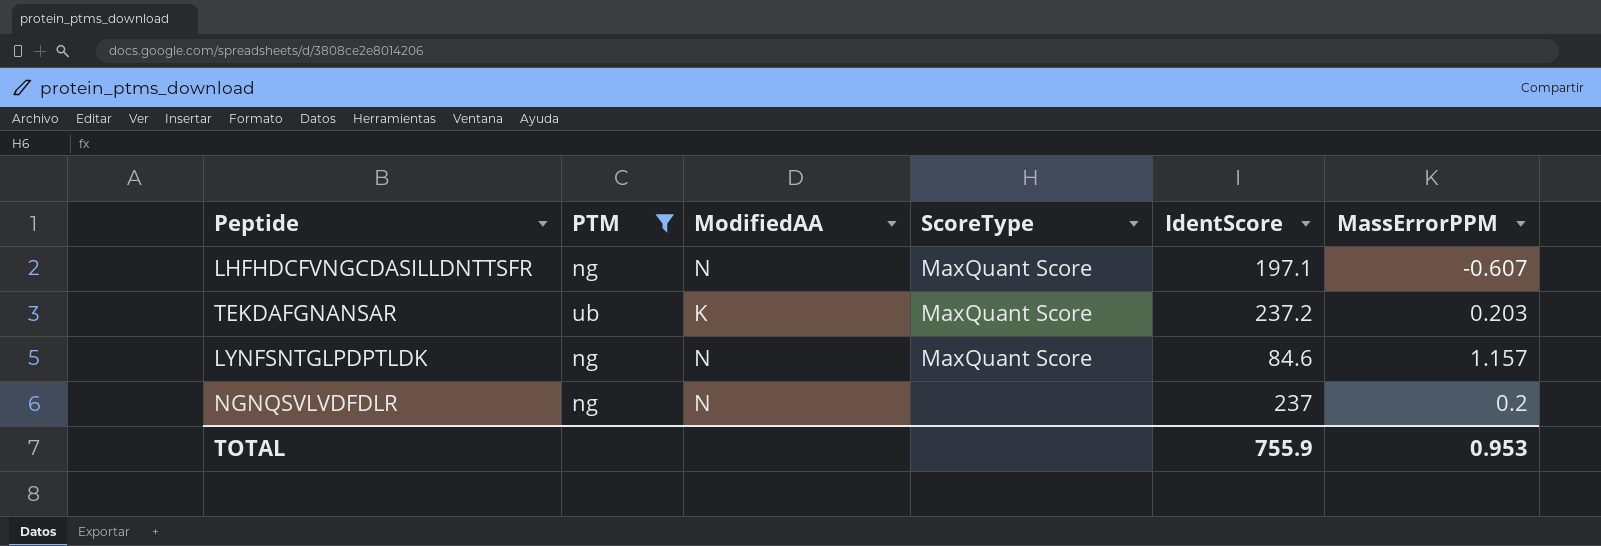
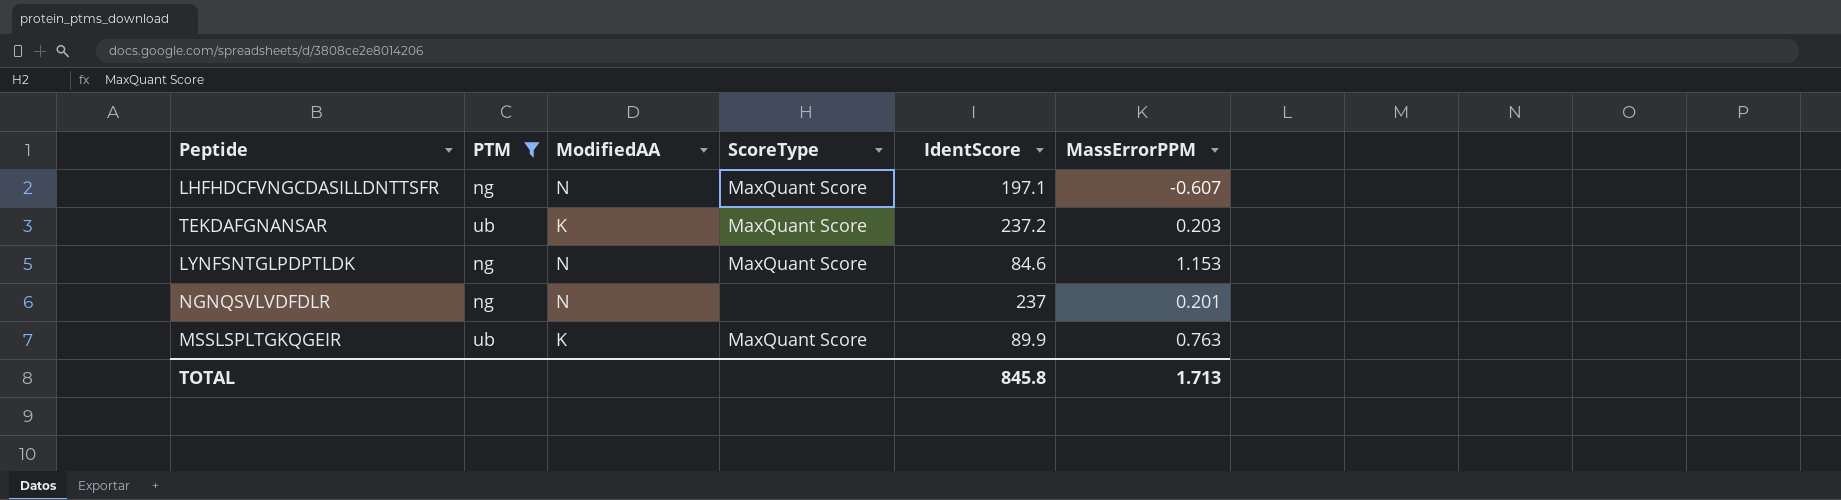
LYNFSNTGLPDPTLDK | MassErrorPPM: 1.157 -> 1.153
NGNQSVLVDFDLR | MassErrorPPM: 0.2 -> 0.201
row MSSLSPLTGKQGEIR: none -> ub | K | MaxQuant Score | 89.9 | 0.763
TOTAL | IdentScore: 755.9 -> 845.8
TOTAL | MassErrorPPM: 0.953 -> 1.713

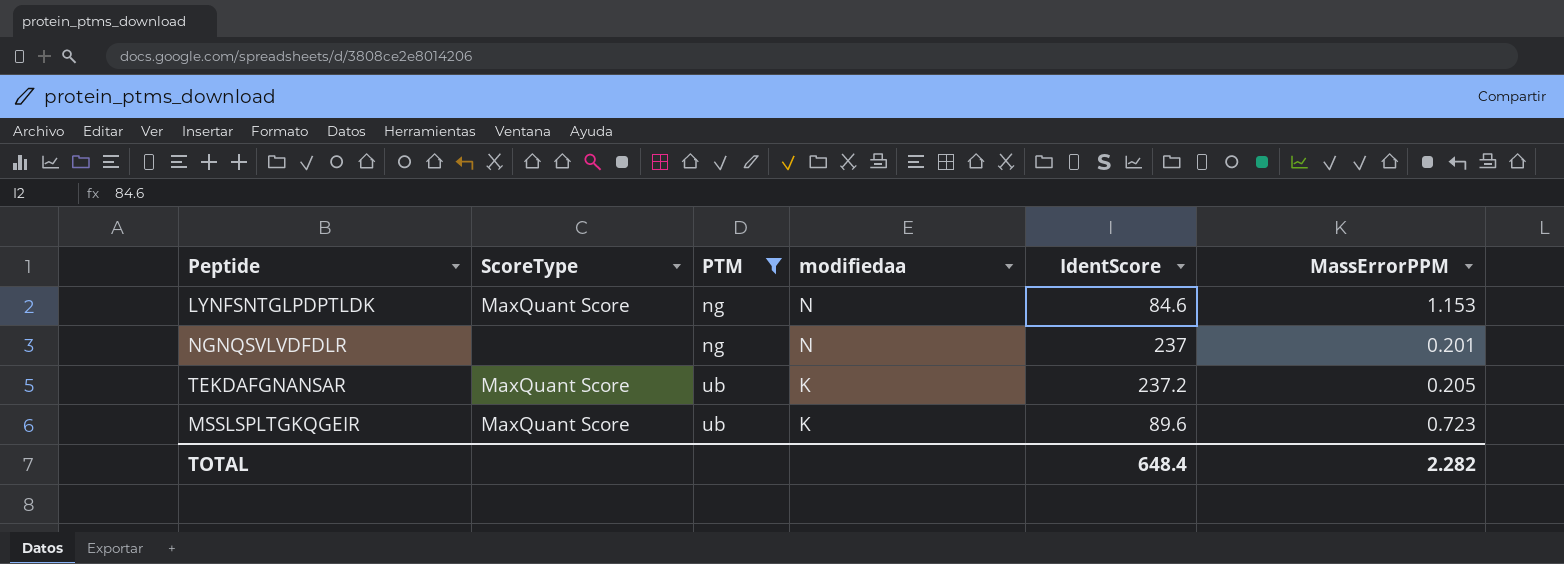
row order: none -> PTM ascending
column ScoreType | position: 4 -> 2
column name: ModifiedAA -> modifiedaa
row LHFHDCFVNGCDASILLDNTTSFR: ng | N | MaxQuant Score | 197.1 | -0.607 -> none
TEKDAFGNANSAR | MassErrorPPM: 0.203 -> 0.205
MSSLSPLTGKQGEIR | IdentScore: 89.9 -> 89.6
MSSLSPLTGKQGEIR | MassErrorPPM: 0.763 -> 0.723
TOTAL | IdentScore: 845.8 -> 648.4
TOTAL | MassErrorPPM: 1.713 -> 2.282

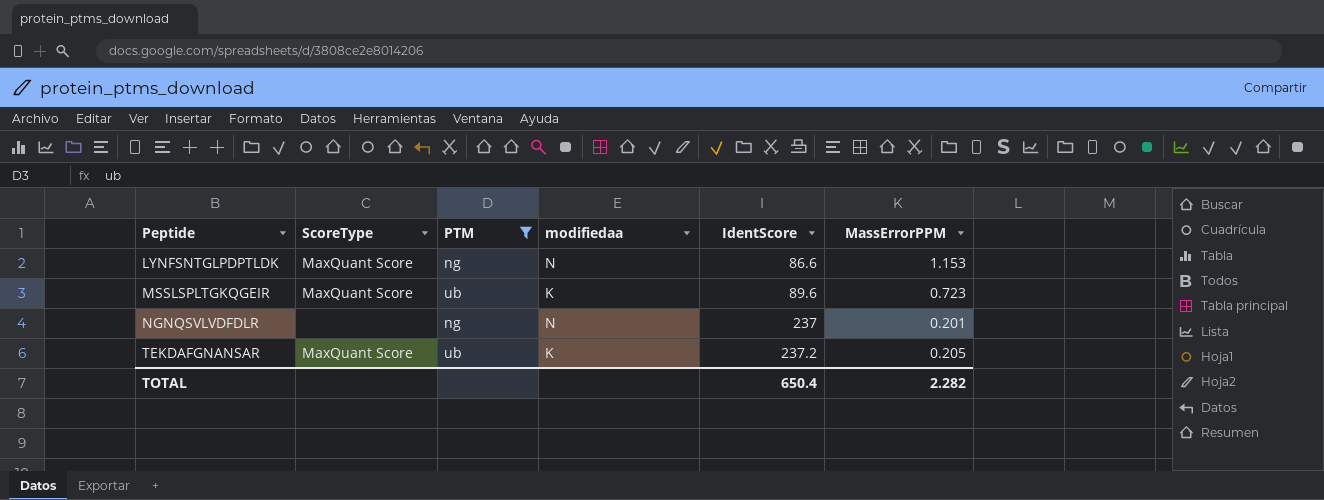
row order: PTM ascending -> Peptide ascending
LYNFSNTGLPDPTLDK | IdentScore: 84.6 -> 86.6
TOTAL | IdentScore: 648.4 -> 650.4

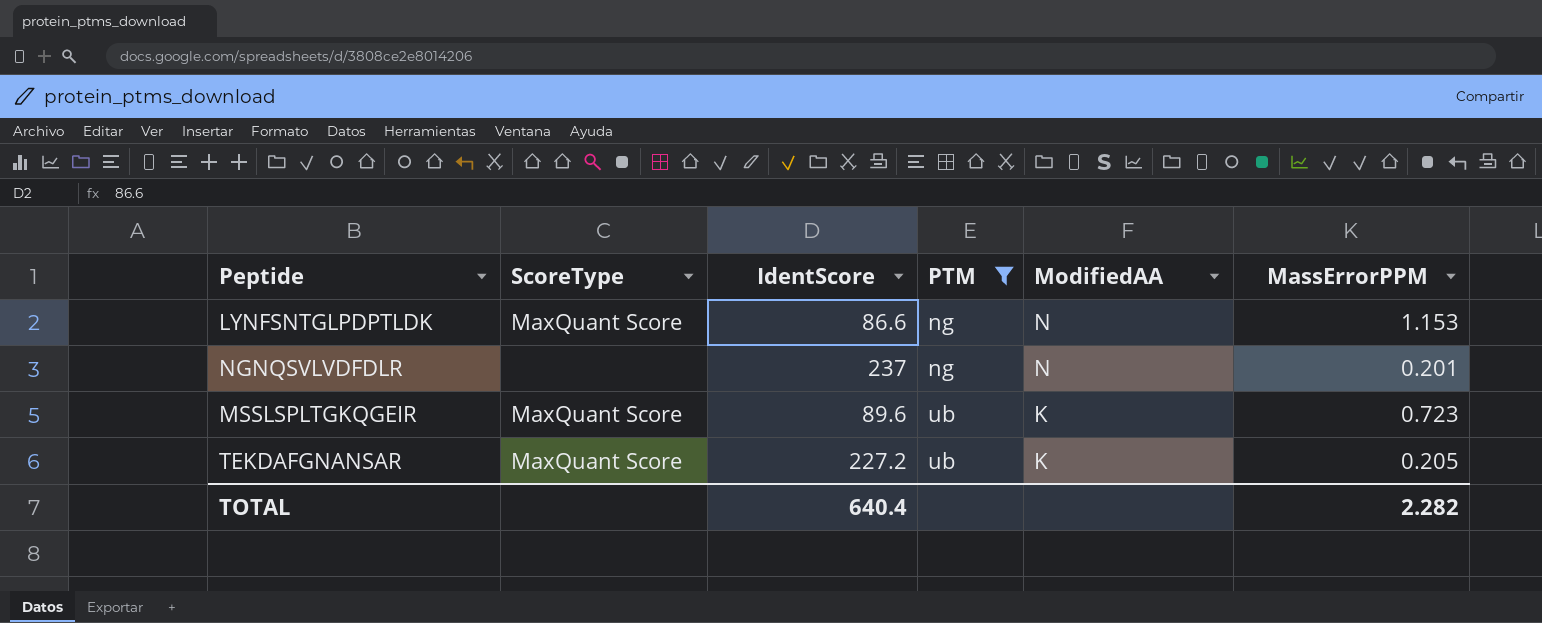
row order: Peptide ascending -> PTM ascending
column IdentScore | position: 5 -> 3
column name: modifiedaa -> ModifiedAA
TEKDAFGNANSAR | IdentScore: 237.2 -> 227.2
TOTAL | IdentScore: 650.4 -> 640.4

